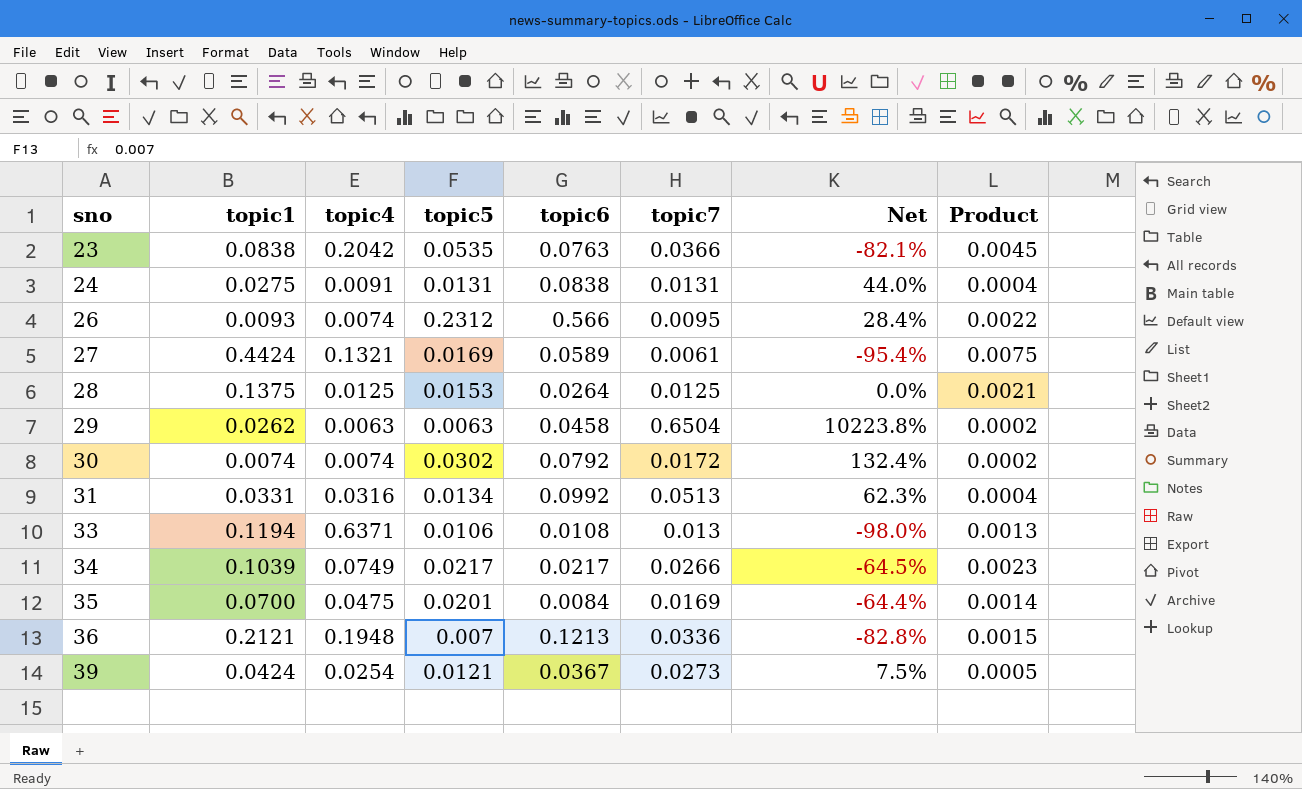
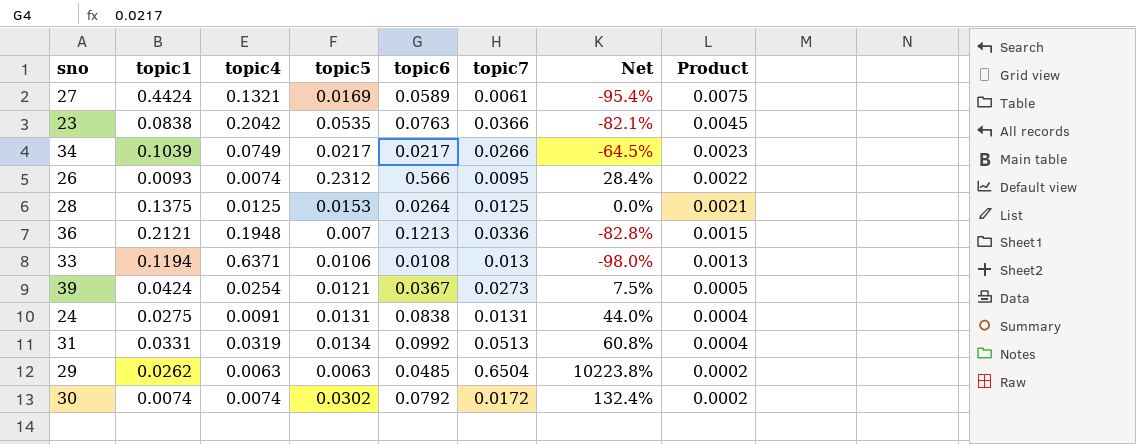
row order: sno ascending -> Product descending
row 35: 0.0700 | 0.0475 | 0.0201 | 0.0084 | 0.0169 | -64.4% | 0.0014 -> none
31 | topic4: 0.0316 -> 0.0319
31 | Net: 62.3% -> 60.8%
29 | topic6: 0.0458 -> 0.0485

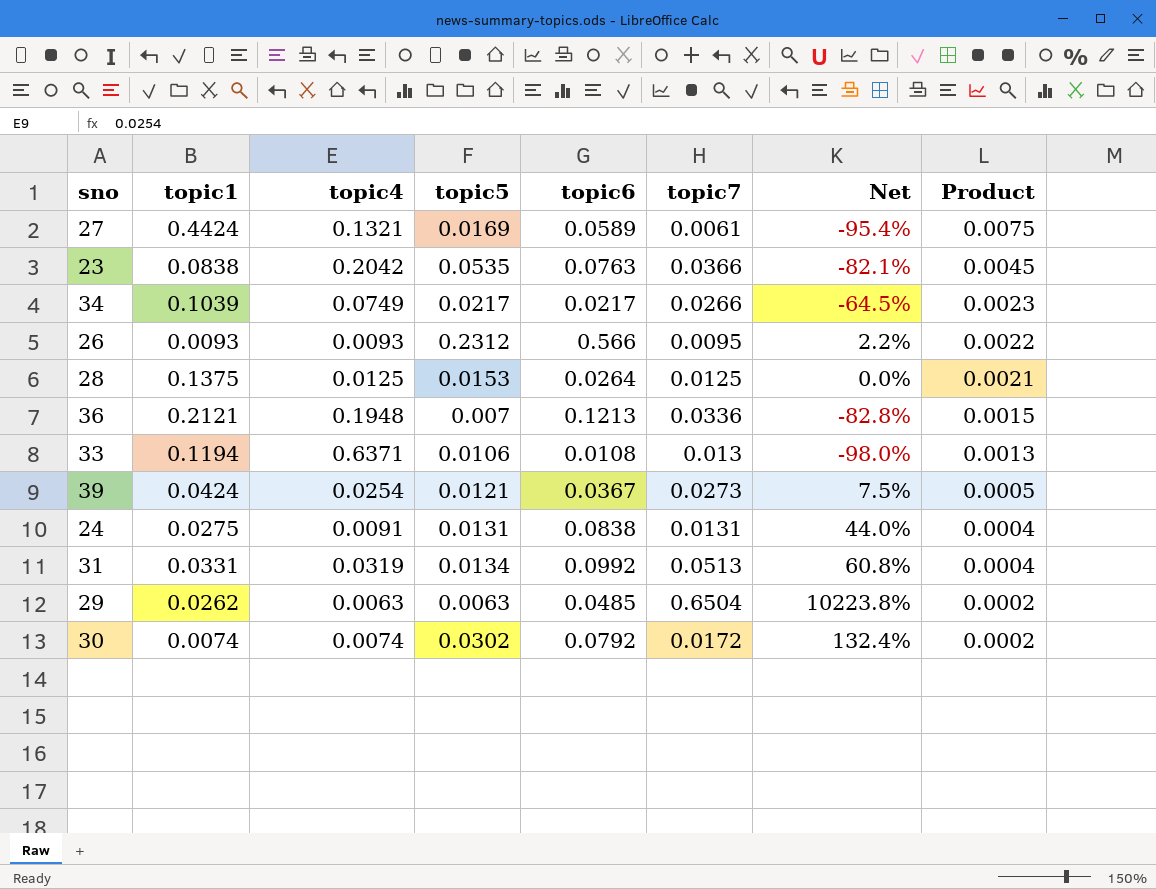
26 | topic4: 0.0074 -> 0.0093
26 | Net: 28.4% -> 2.2%

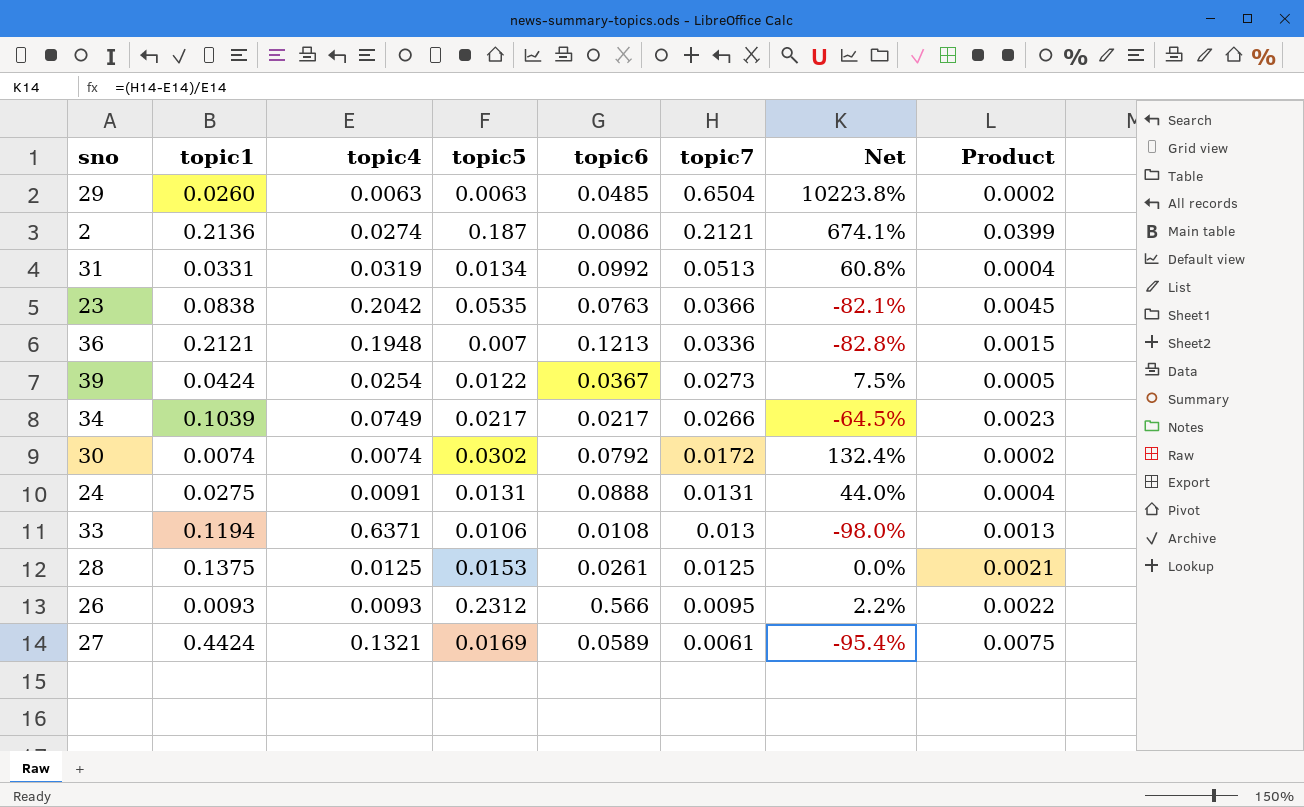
row order: Product descending -> topic7 descending
29 | topic1: 0.0262 -> 0.0260
row 2: none -> 0.2136 | 0.0274 | 0.187 | 0.0086 | 0.2121 | 674.1% | 0.0399
39 | topic5: 0.0121 -> 0.0122
24 | topic6: 0.0838 -> 0.0888
28 | topic6: 0.0264 -> 0.0261

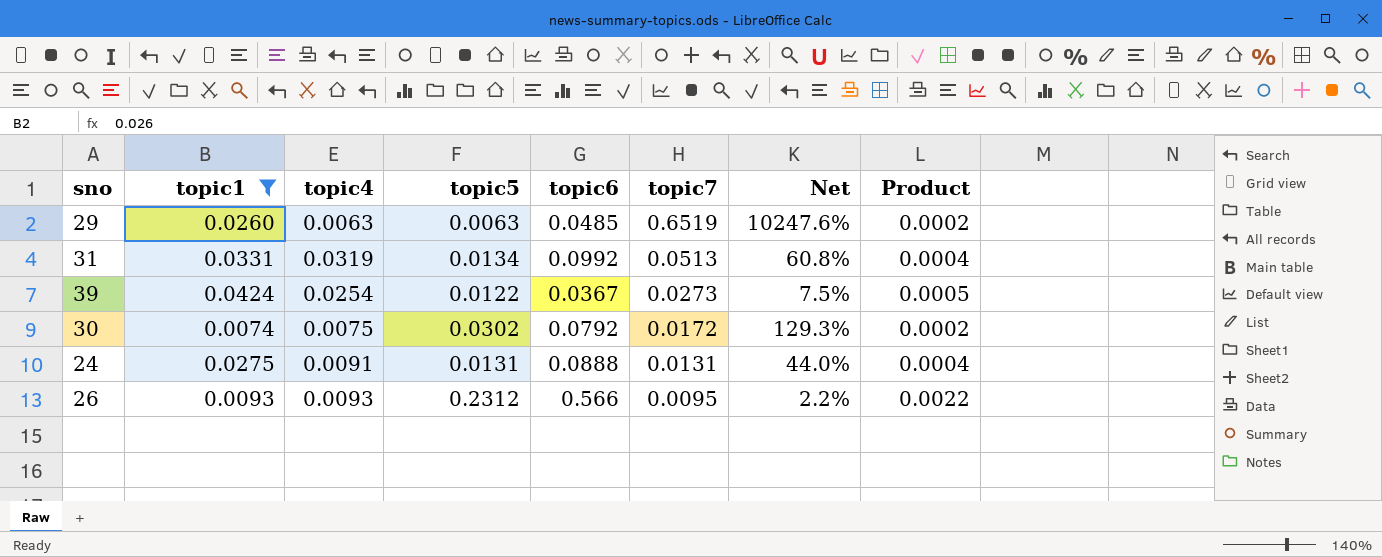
filter: none -> topic1 <= 0.0424
29 | topic7: 0.6504 -> 0.6519
29 | Net: 10223.8% -> 10247.6%
30 | topic4: 0.0074 -> 0.0075
30 | Net: 132.4% -> 129.3%

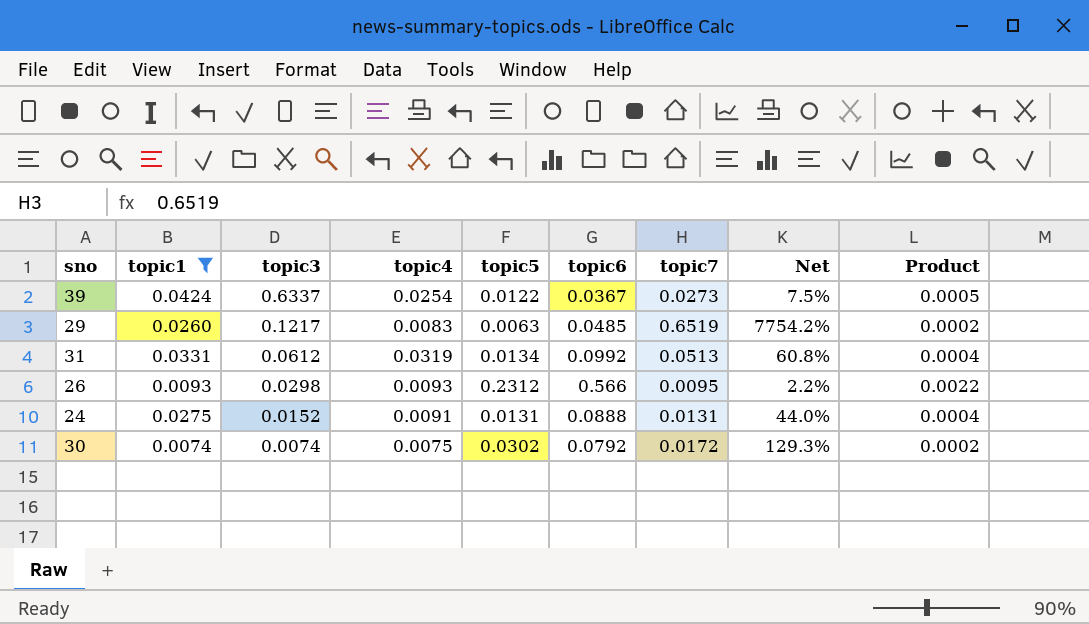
row order: topic7 descending -> topic3 descending
column topic3 | position: none -> 3
29 | topic4: 0.0063 -> 0.0083
29 | Net: 10247.6% -> 7754.2%

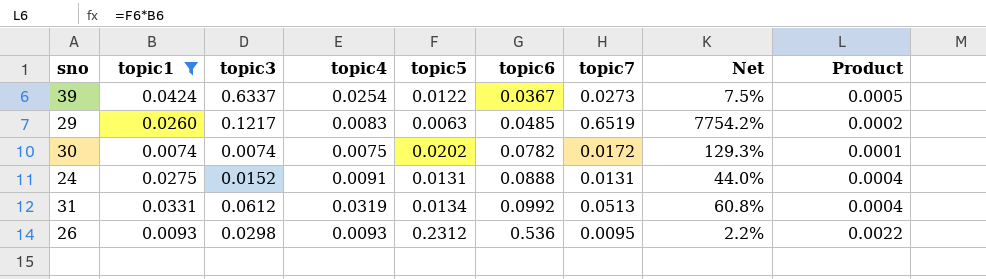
row order: topic3 descending -> topic6 ascending
30 | topic5: 0.0302 -> 0.0202
30 | topic6: 0.0792 -> 0.0782
30 | Product: 0.0002 -> 0.0001
26 | topic6: 0.566 -> 0.536

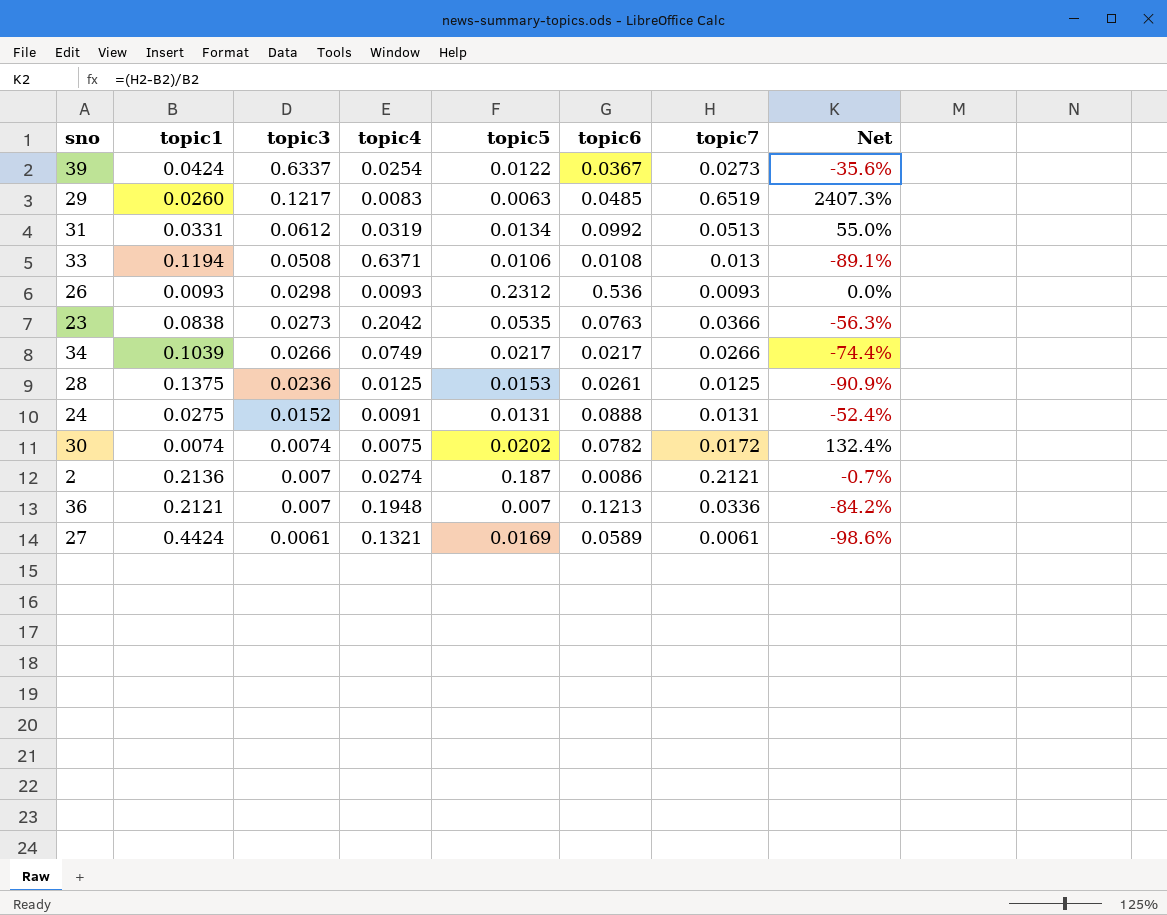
filter: topic1 <= 0.0424 -> none
row order: topic6 ascending -> topic3 descending
column Product | formula: [topic1] * [topic5] -> none
column Net | formula: ([topic7] - [topic4]) / [topic4] -> ([topic7] - [topic1]) / [topic1]
26 | topic7: 0.0095 -> 0.0093

